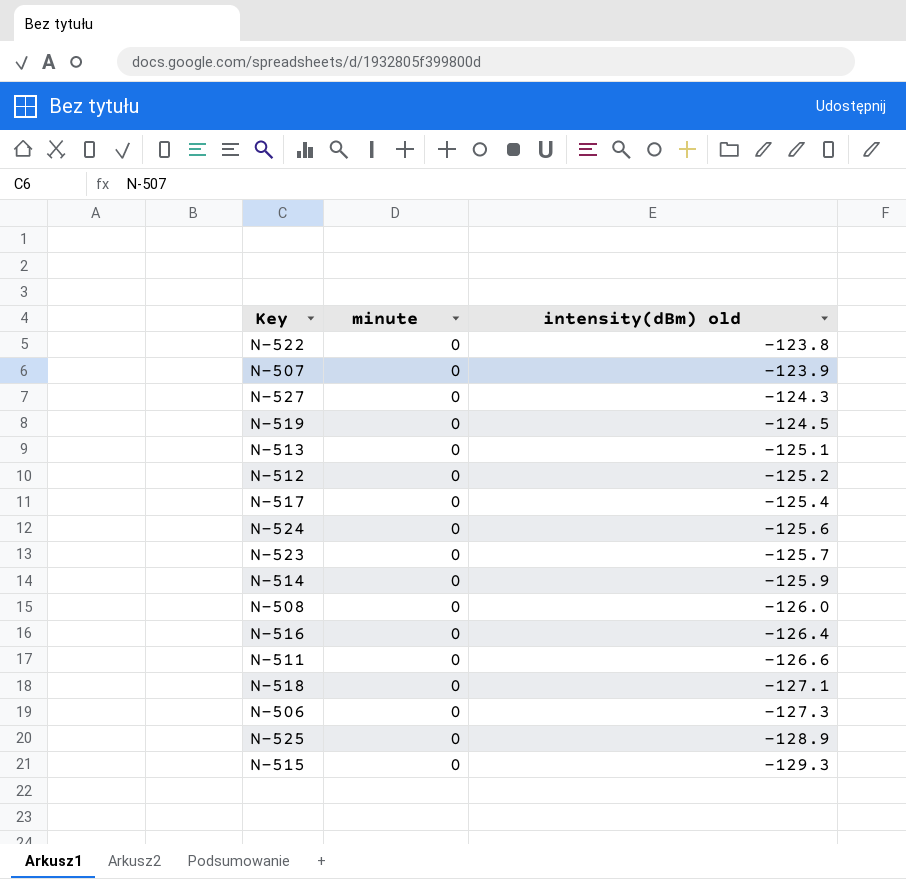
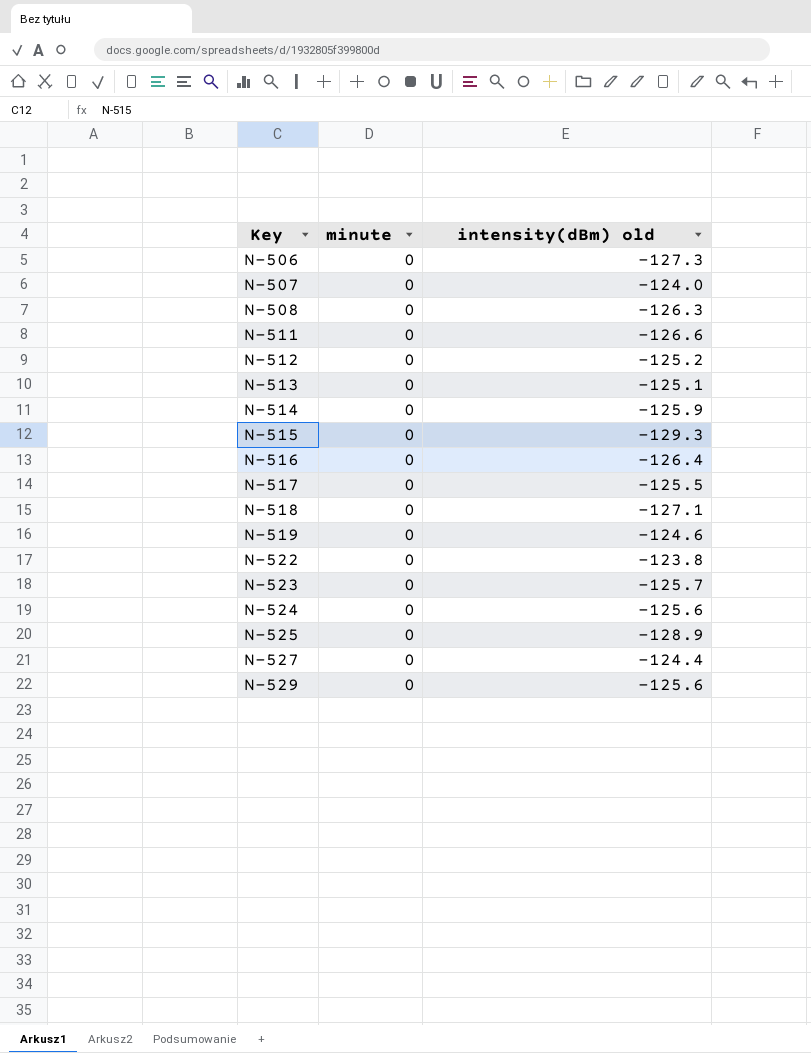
row order: intensity(dBm) old descending -> Key ascending
N-507 | intensity(dBm) old: -123.9 -> -124.0
N-508 | intensity(dBm) old: -126.0 -> -126.3
N-517 | intensity(dBm) old: -125.4 -> -125.5
N-519 | intensity(dBm) old: -124.5 -> -124.6
N-527 | intensity(dBm) old: -124.3 -> -124.4
row N-529: none -> 0 | -125.6

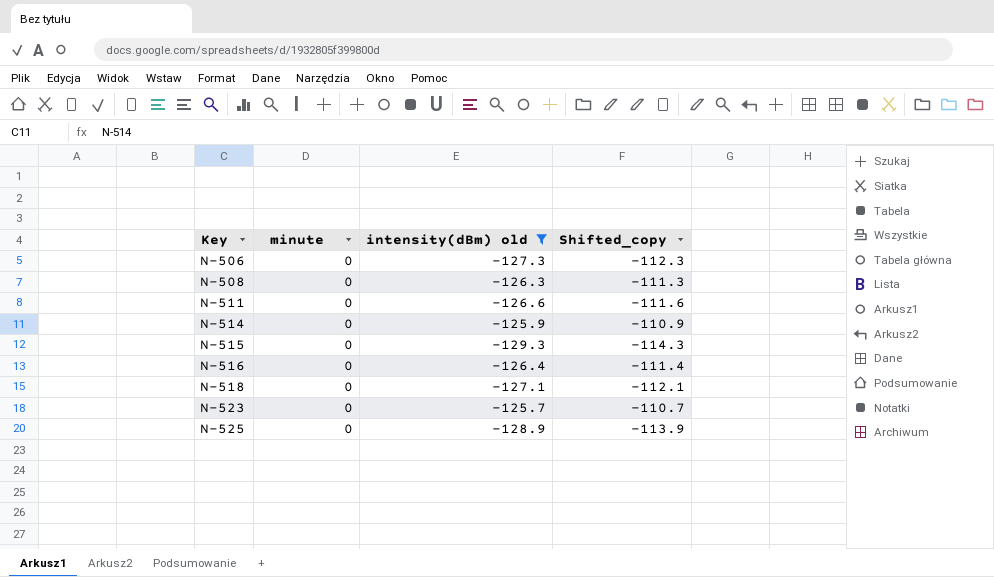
filter: none -> intensity(dBm) old <= -125.7
column Shifted_copy | formula: none -> [intensity(dBm) old] + 15

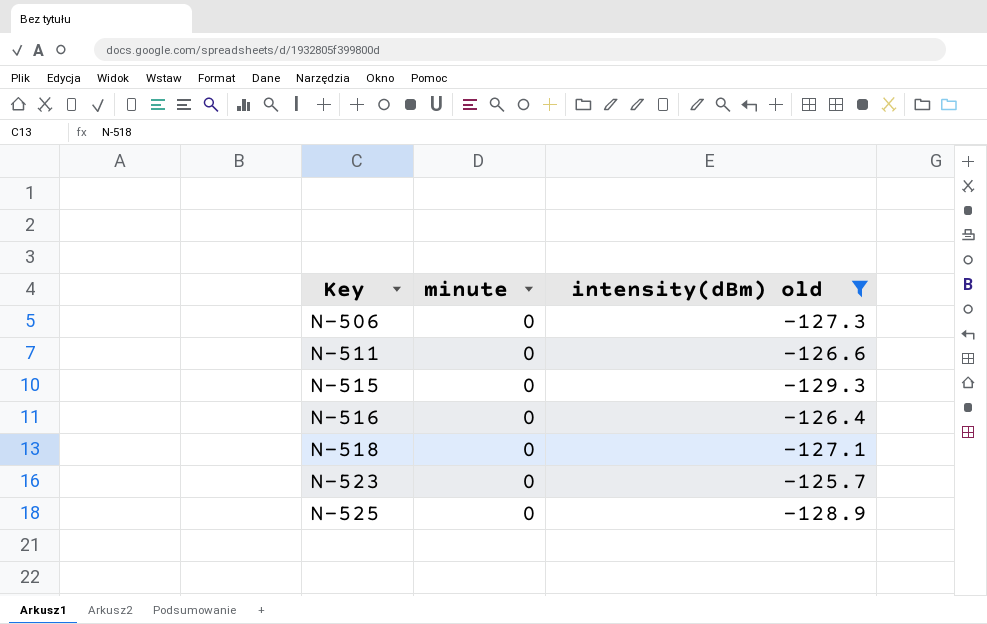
column Shifted_copy | formula: [intensity(dBm) old] + 15 -> none
row N-508: 0 | -126.3 | -111.3 -> none
row N-514: 0 | -125.9 | -110.9 -> none

